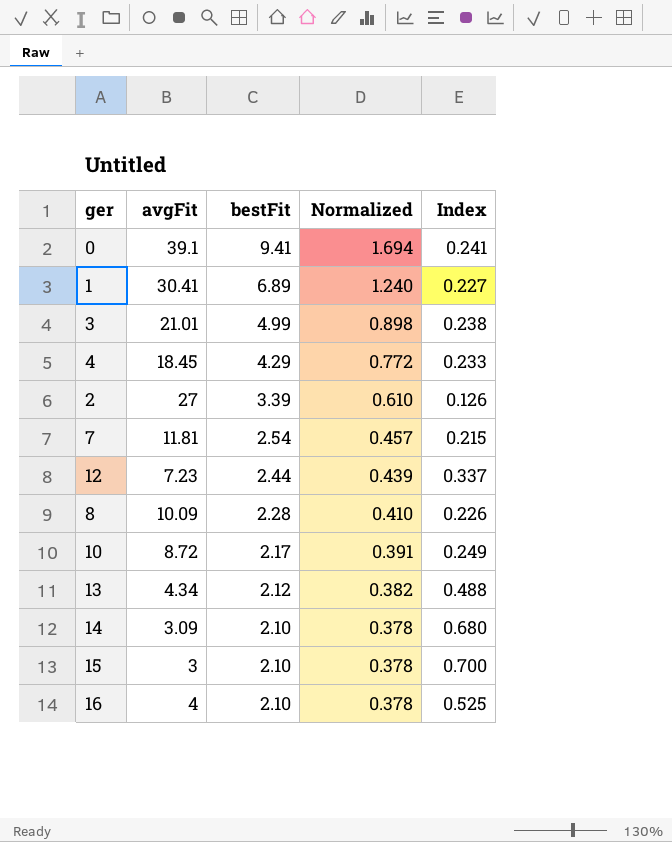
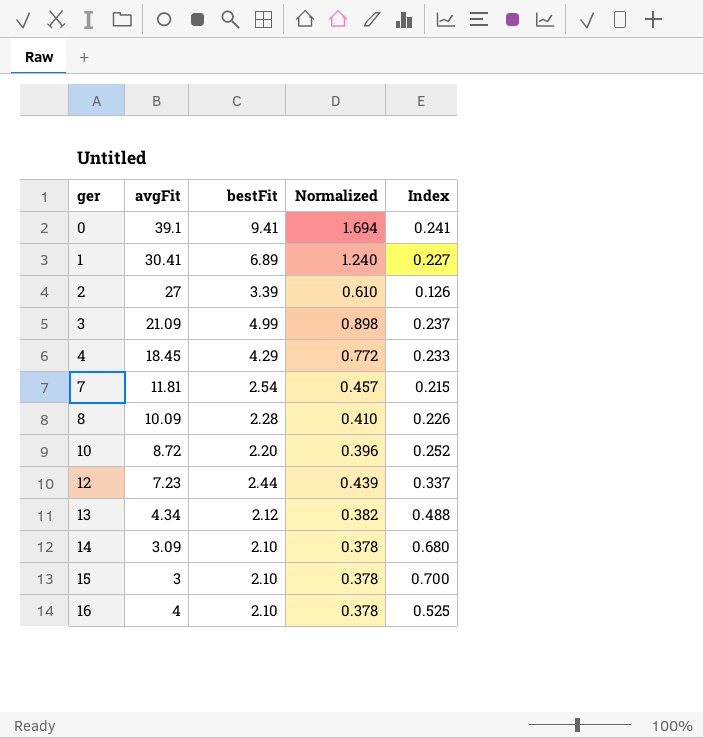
row order: bestFit descending -> ger ascending
3 | avgFit: 21.01 -> 21.09
3 | Index: 0.238 -> 0.237
10 | bestFit: 2.17 -> 2.20
10 | Normalized: 0.391 -> 0.396
10 | Index: 0.249 -> 0.252

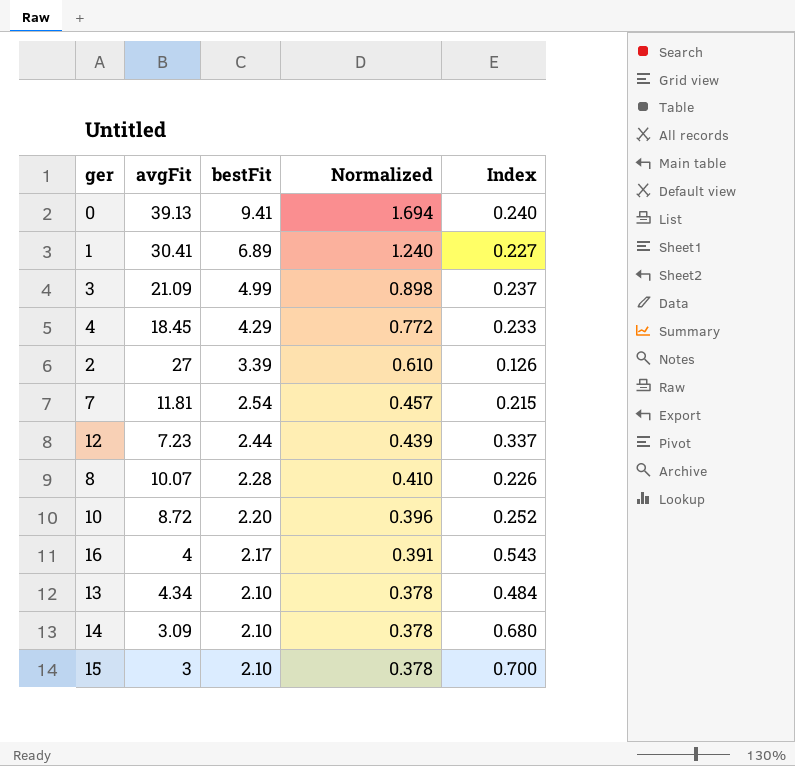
row order: ger ascending -> bestFit descending
0 | avgFit: 39.1 -> 39.13
0 | Index: 0.241 -> 0.240
8 | avgFit: 10.09 -> 10.07
16 | bestFit: 2.10 -> 2.17
16 | Normalized: 0.378 -> 0.391
16 | Index: 0.525 -> 0.543
13 | bestFit: 2.12 -> 2.10
13 | Normalized: 0.382 -> 0.378
13 | Index: 0.488 -> 0.484

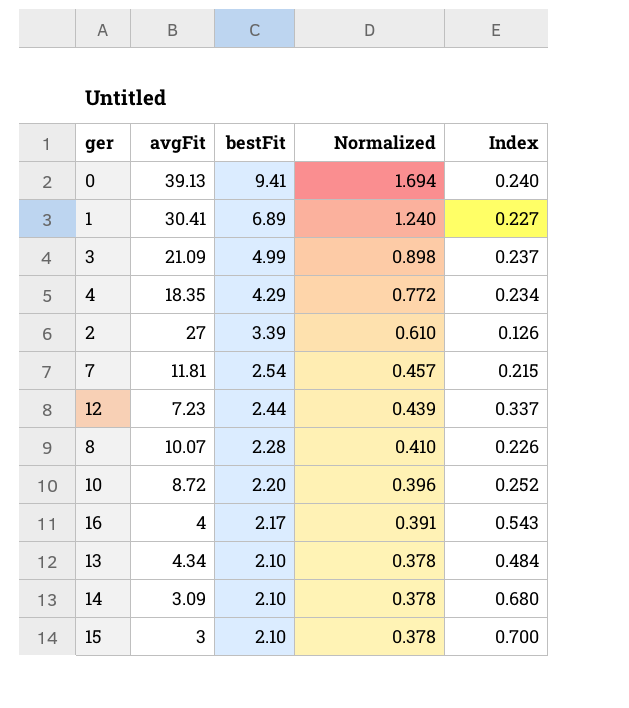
4 | avgFit: 18.45 -> 18.35
4 | Index: 0.233 -> 0.234

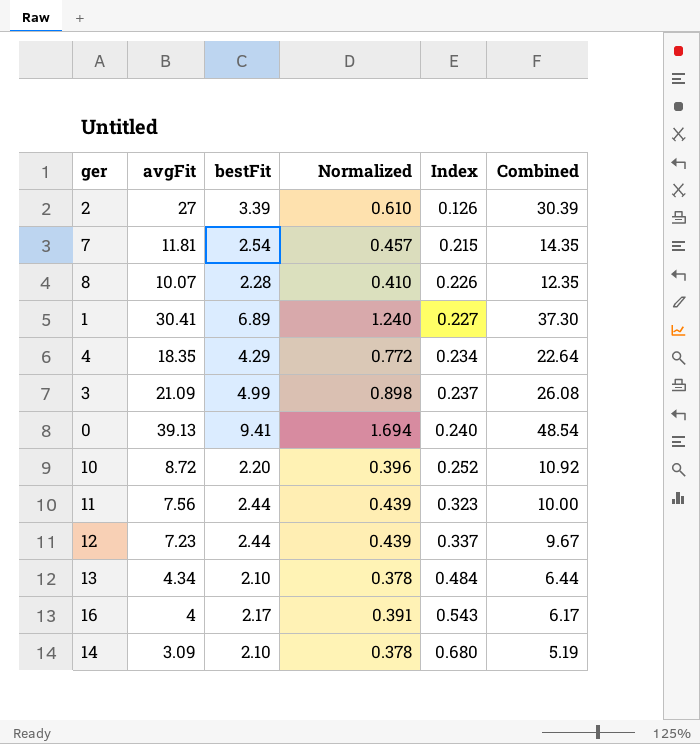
row order: bestFit descending -> Index ascending
column Combined | formula: none -> [avgFit] + [bestFit]
row 15: 3 | 2.10 | 0.378 | 0.700 -> none
row 11: none -> 7.56 | 2.44 | 0.439 | 0.323 | 10.00

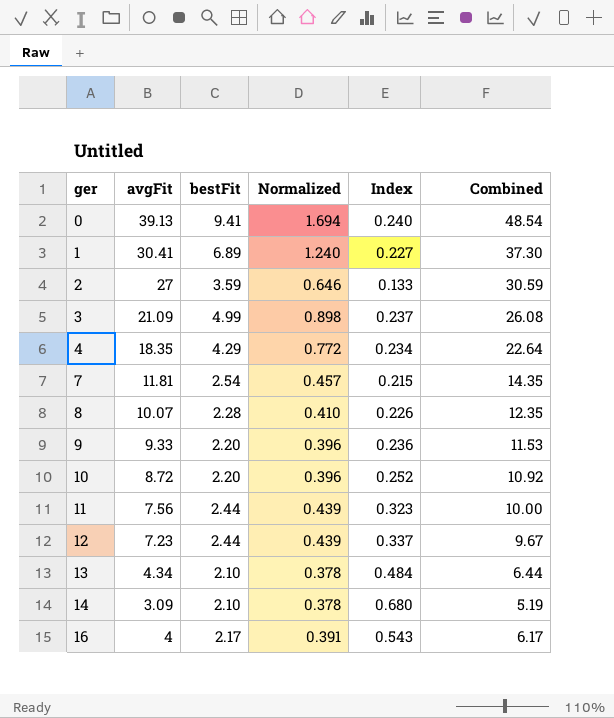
row order: Index ascending -> ger ascending
2 | bestFit: 3.39 -> 3.59
2 | Normalized: 0.610 -> 0.646
2 | Index: 0.126 -> 0.133
2 | Combined: 30.39 -> 30.59
row 9: none -> 9.33 | 2.20 | 0.396 | 0.236 | 11.53

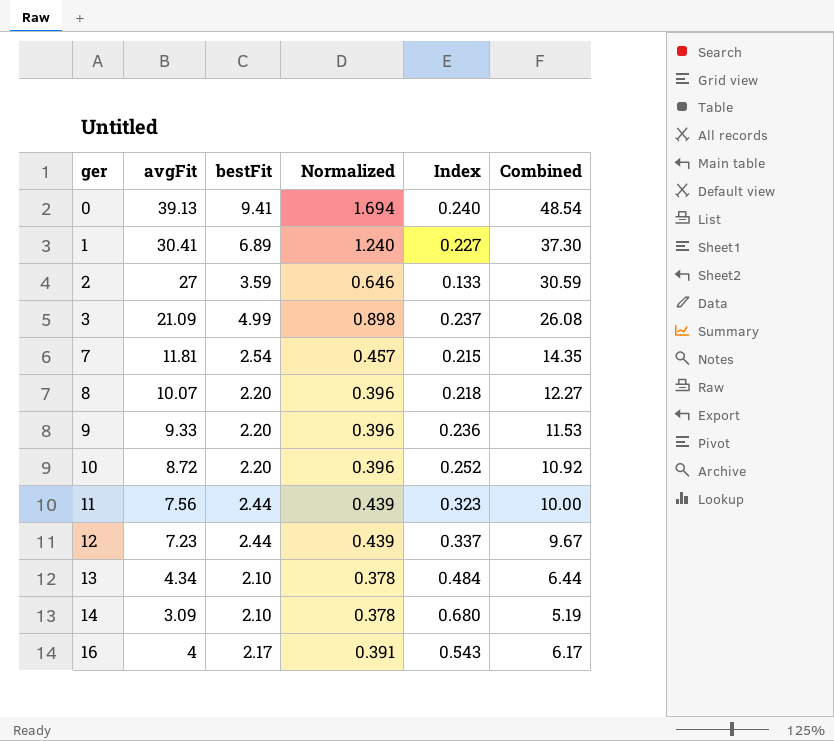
row 4: 18.35 | 4.29 | 0.772 | 0.234 | 22.64 -> none
8 | bestFit: 2.28 -> 2.20
8 | Normalized: 0.410 -> 0.396
8 | Index: 0.226 -> 0.218
8 | Combined: 12.35 -> 12.27

